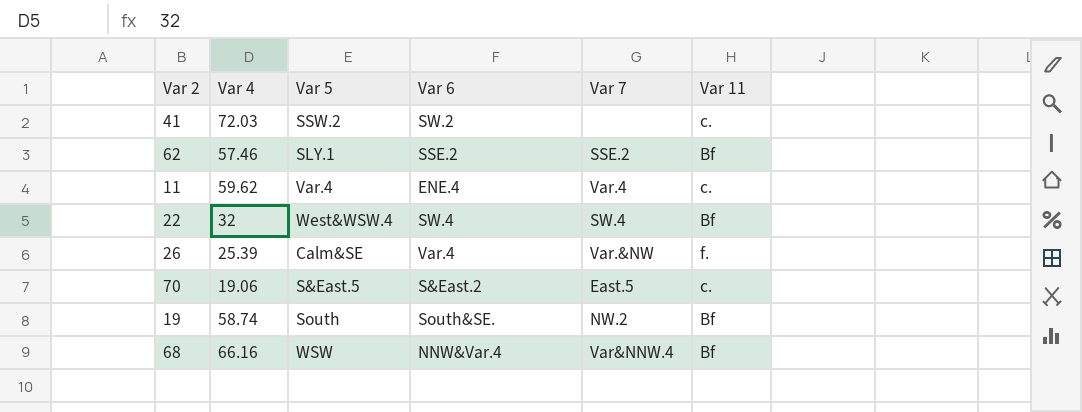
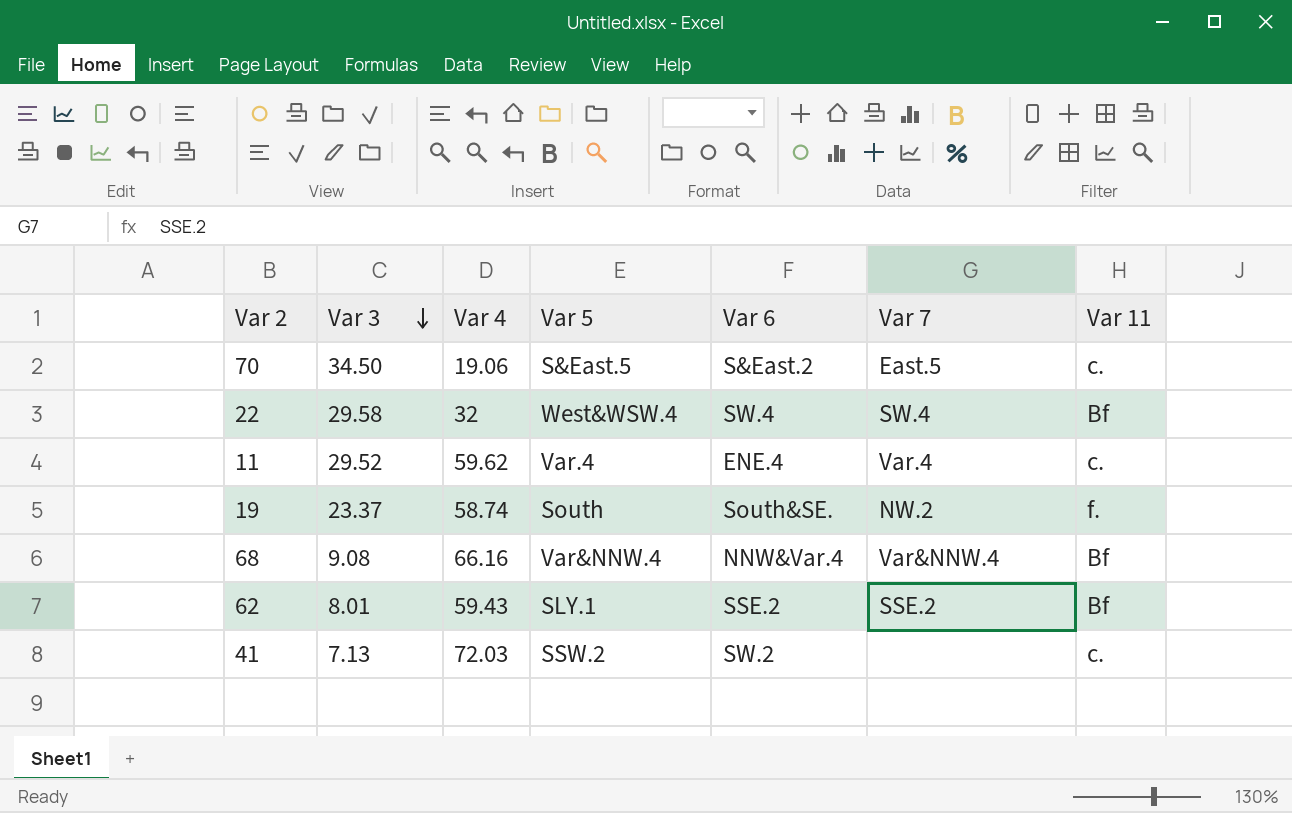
row order: none -> Var 3 descending
column Var 3 | position: none -> 2
row 26: 25.39 | Calm&SE | Var.4 | Var.&NW | f. -> none
19 | Var 11: Bf -> f.
68 | Var 5: WSW -> Var&NNW.4
62 | Var 4: 57.46 -> 59.43

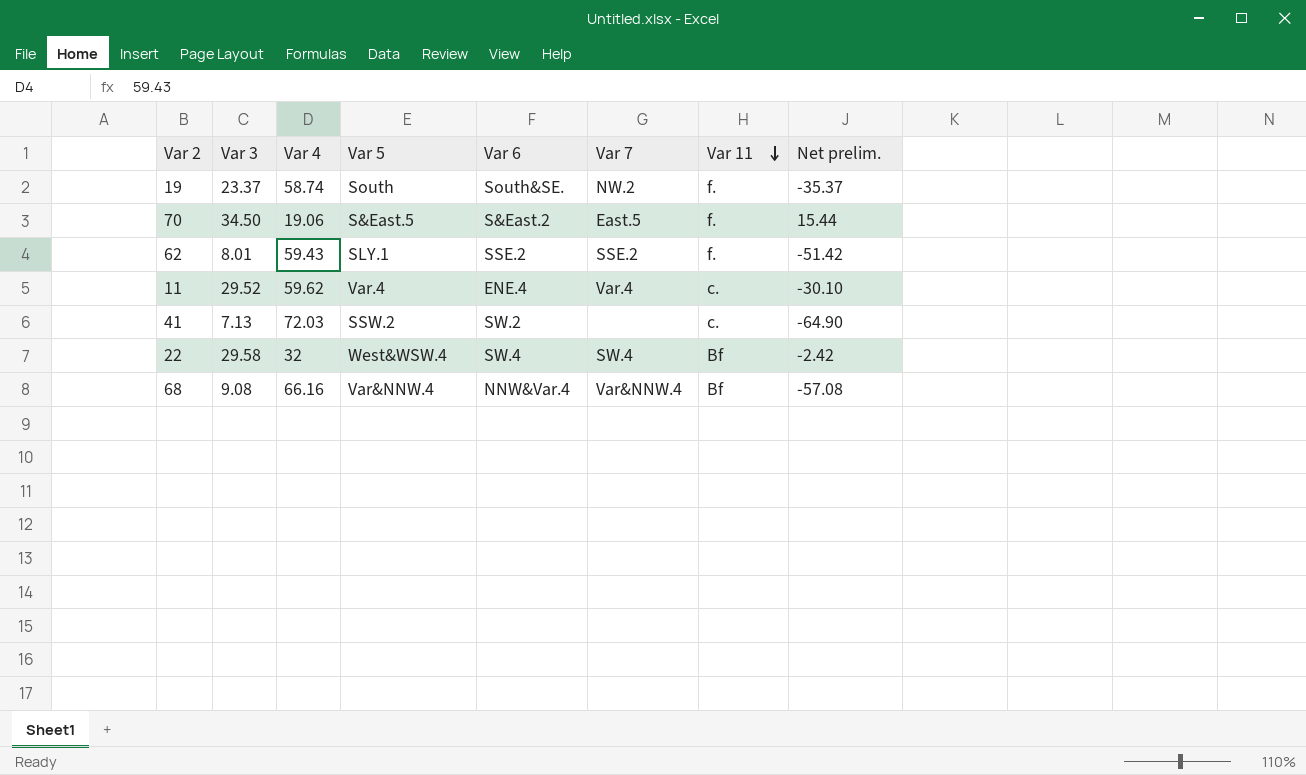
row order: Var 3 descending -> Var 11 descending
column Net prelim. | formula: none -> [Var 3] - [Var 4]
70 | Var 11: c. -> f.
62 | Var 11: Bf -> f.

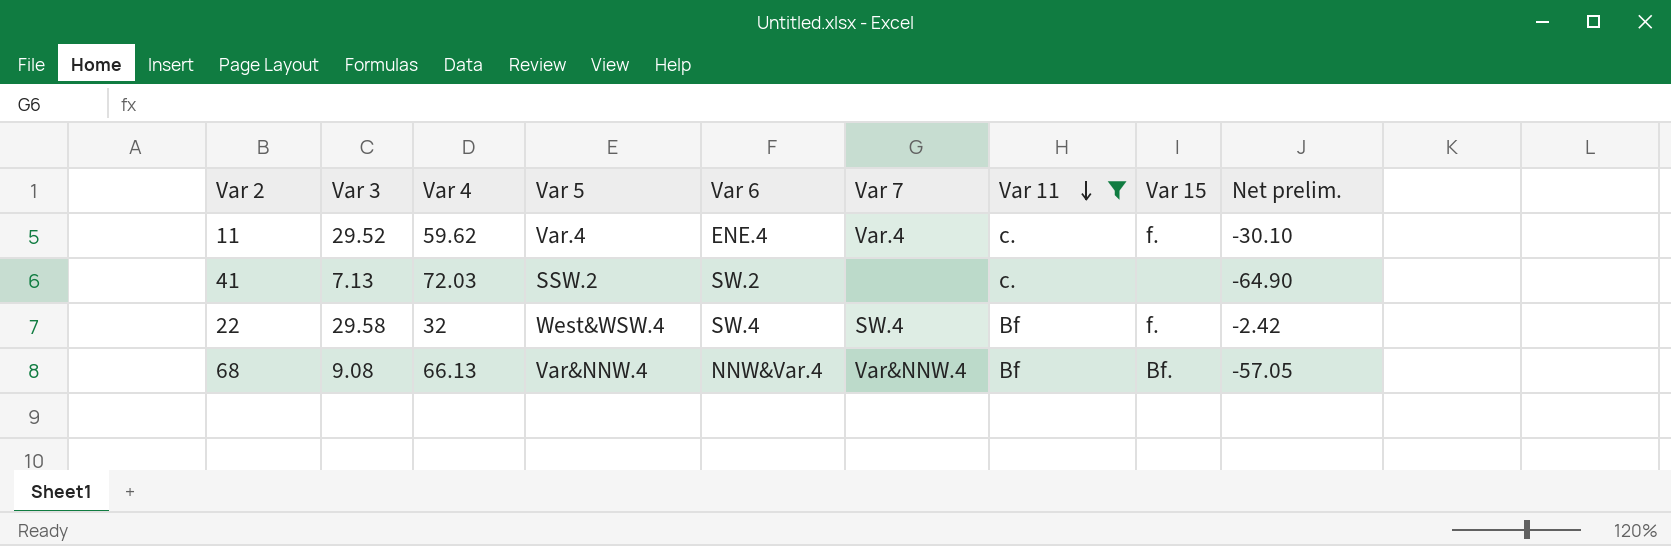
filter: none -> Var 11 != f.
column Var 15 | position: none -> 8
68 | Var 4: 66.16 -> 66.13
68 | Net prelim.: -57.08 -> -57.05

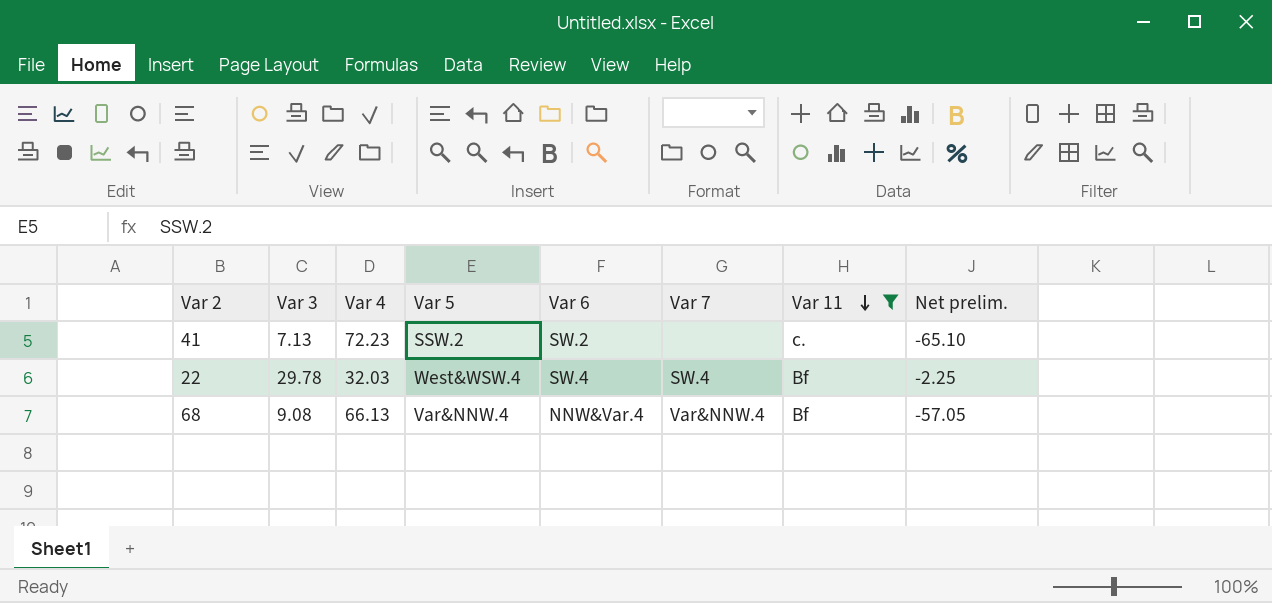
column Var 15 | position: 8 -> none
row 11: 29.52 | 59.62 | Var.4 | ENE.4 | Var.4 | c. | f. | -30.10 -> none
41 | Var 4: 72.03 -> 72.23
41 | Net prelim.: -64.90 -> -65.10
22 | Var 3: 29.58 -> 29.78
22 | Var 4: 32 -> 32.03
22 | Net prelim.: -2.42 -> -2.25

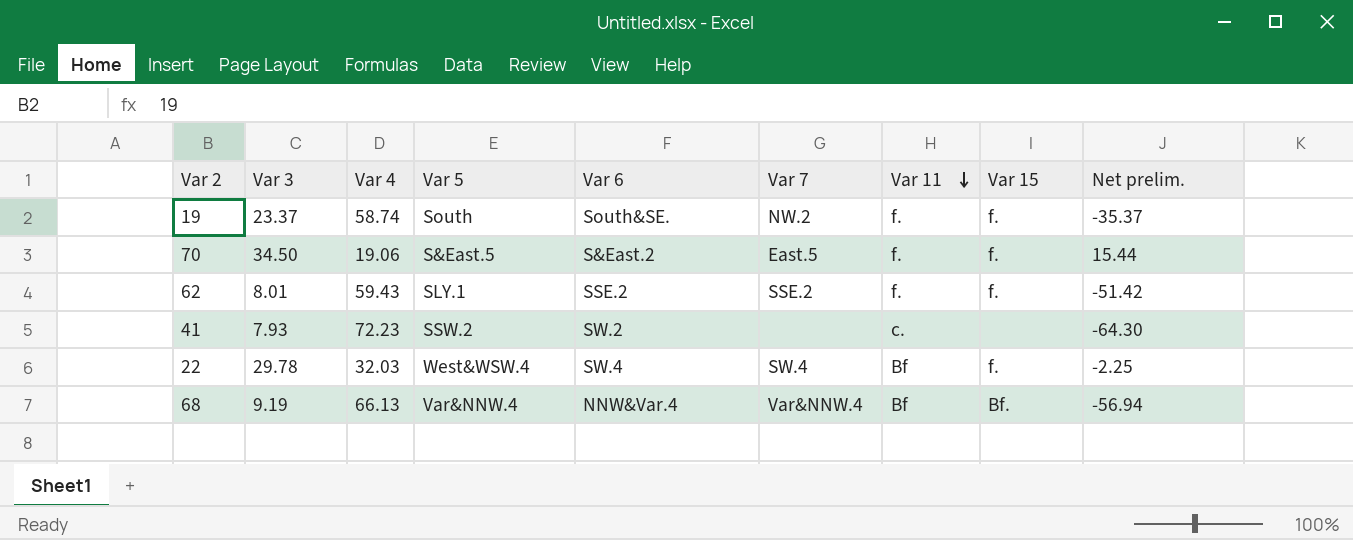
filter: Var 11 != f. -> none
column Var 15 | position: none -> 8
41 | Var 3: 7.13 -> 7.93
41 | Net prelim.: -65.10 -> -64.30
68 | Var 3: 9.08 -> 9.19
68 | Net prelim.: -57.05 -> -56.94

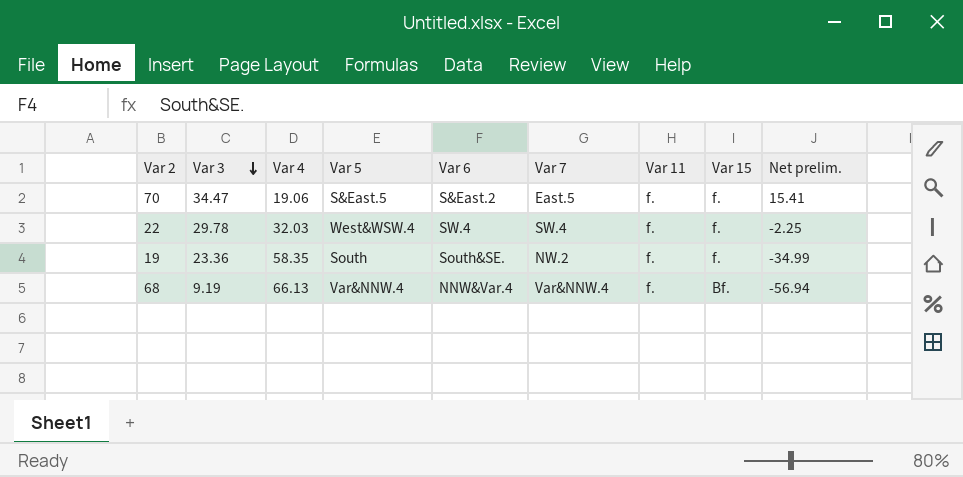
row order: Var 11 descending -> Var 3 descending
row 62: 8.01 | 59.43 | SLY.1 | SSE.2 | SSE.2 | f. | f. | -51.42 -> none
row 41: 7.93 | 72.23 | SSW.2 | SW.2 | none | c. | none | -64.30 -> none
70 | Var 3: 34.50 -> 34.47
70 | Net prelim.: 15.44 -> 15.41
22 | Var 11: Bf -> f.
19 | Var 3: 23.37 -> 23.36
19 | Var 4: 58.74 -> 58.35
19 | Net prelim.: -35.37 -> -34.99
68 | Var 11: Bf -> f.

